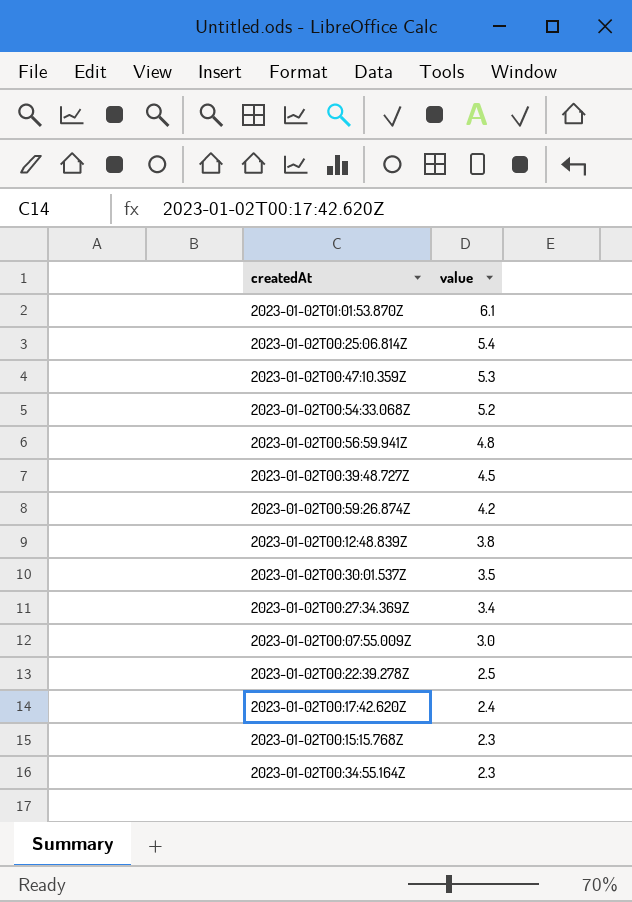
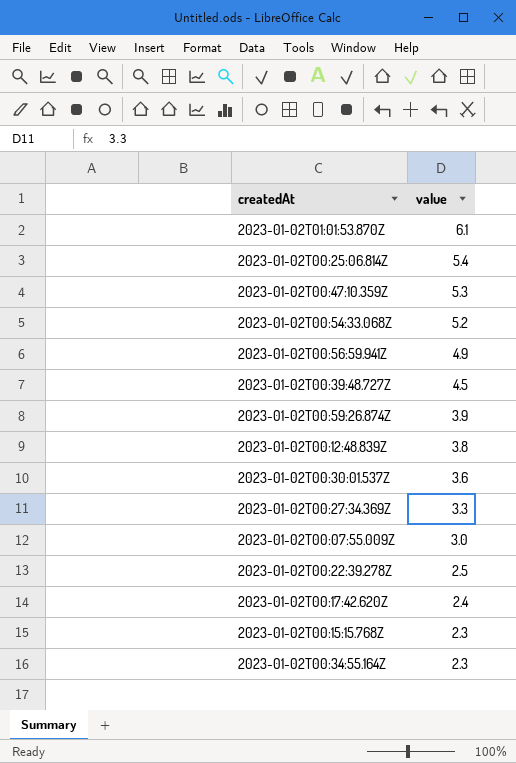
2023-01-02T00:56:59.941Z | value: 4.8 -> 4.9
2023-01-02T00:59:26.874Z | value: 4.2 -> 3.9
2023-01-02T00:30:01.537Z | value: 3.5 -> 3.6
2023-01-02T00:27:34.369Z | value: 3.4 -> 3.3

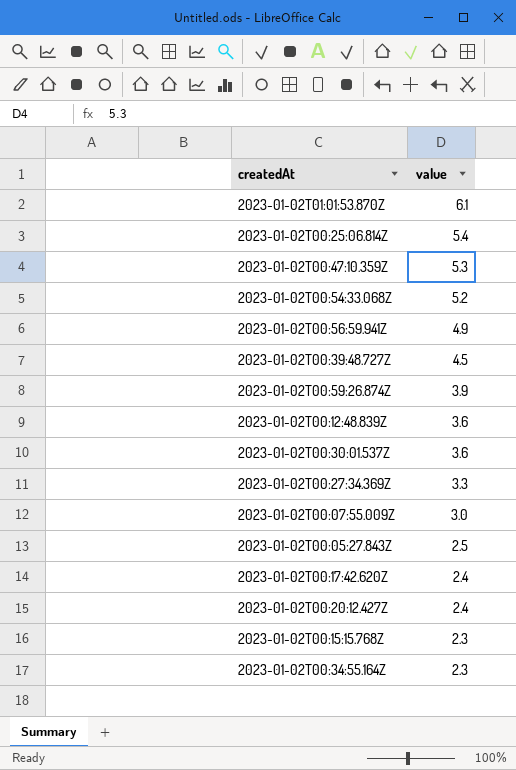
row 2023-01-02T00:22:39.278Z: 2.5 -> none
2023-01-02T00:12:48.839Z | value: 3.8 -> 3.6
row 2023-01-02T00:05:27.843Z: none -> 2.5
row 2023-01-02T00:20:12.427Z: none -> 2.4

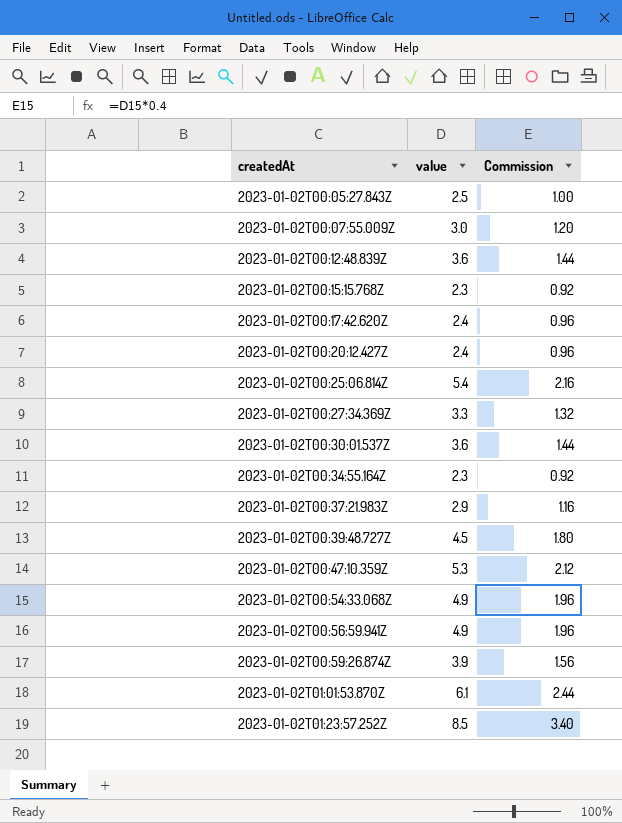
row order: value descending -> createdAt ascending
column Commission | formula: none -> [value] * 0.4
row 2023-01-02T00:37:21.983Z: none -> 2.9 | 1.16
2023-01-02T00:54:33.068Z | value: 5.2 -> 4.9
row 2023-01-02T01:23:57.252Z: none -> 8.5 | 3.40

